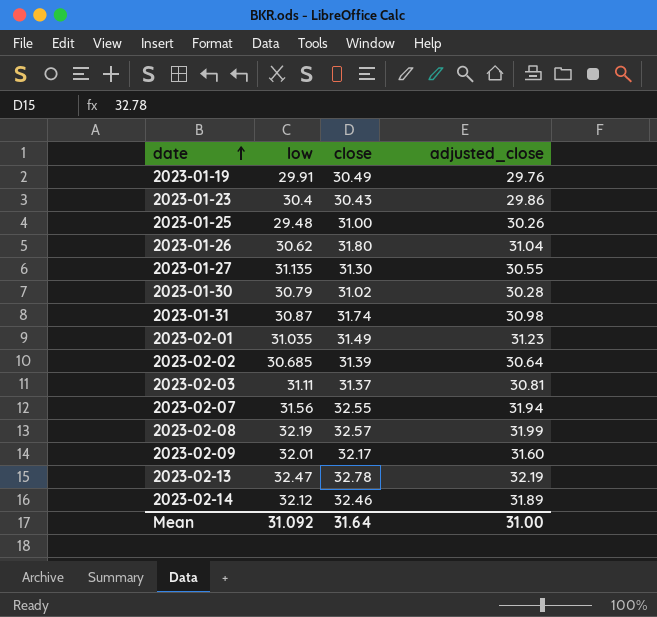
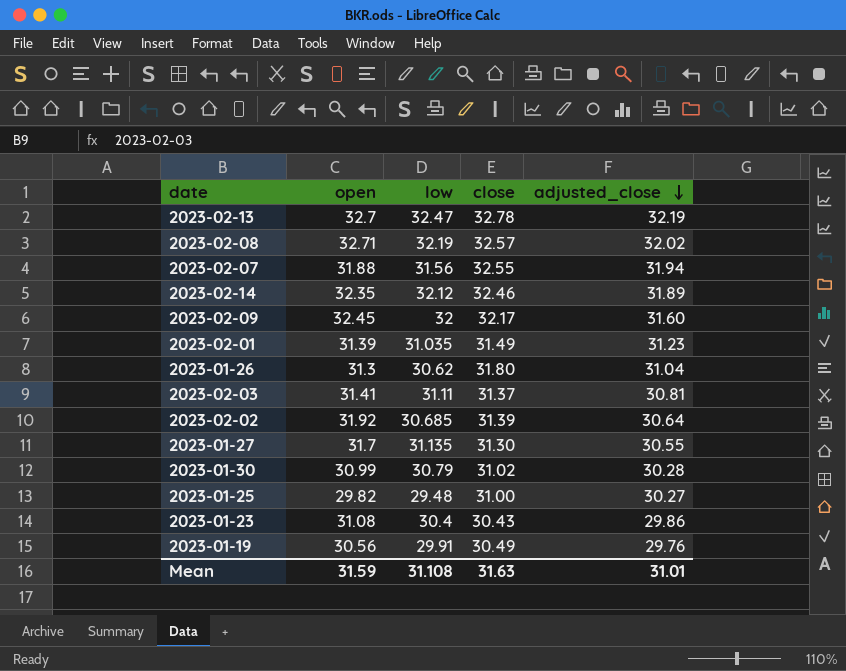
row order: date ascending -> adjusted_close descending
column open | position: none -> 2
row 2023-01-31: 30.87 | 31.74 | 30.98 -> none
2023-02-08 | adjusted_close: 31.99 -> 32.02
2023-02-09 | low: 32.01 -> 32
2023-01-25 | adjusted_close: 30.26 -> 30.27
Mean | low: 31.092 -> 31.108
Mean | close: 31.64 -> 31.63
Mean | adjusted_close: 31.00 -> 31.01

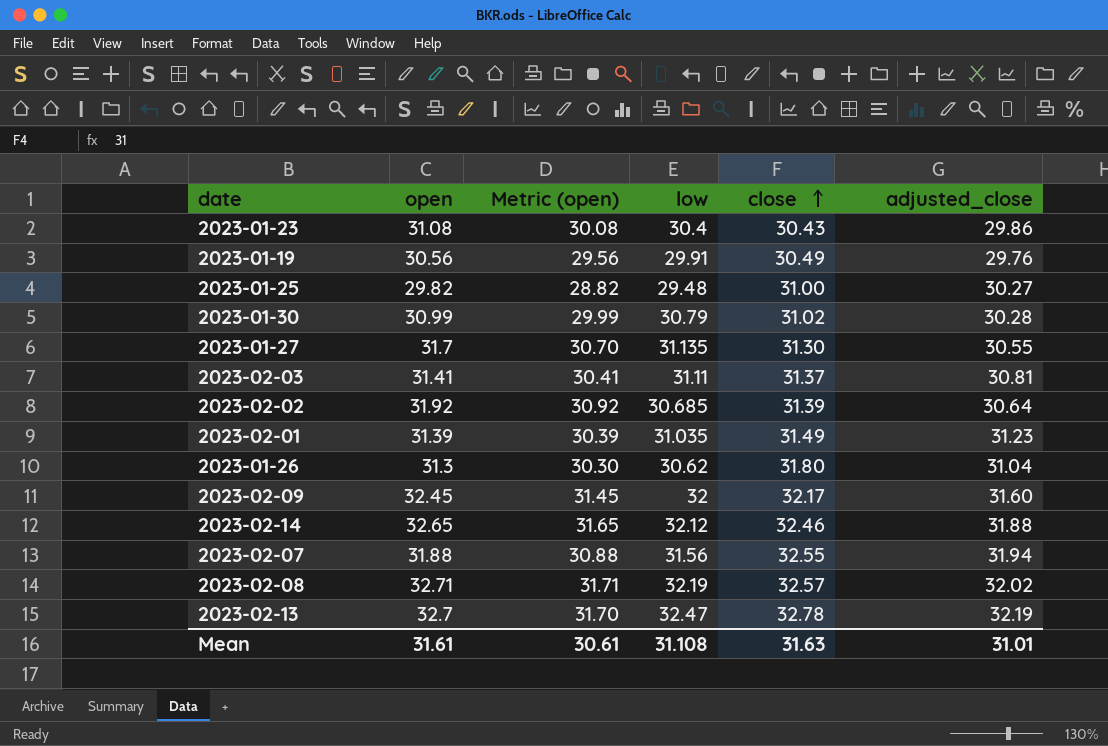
row order: adjusted_close descending -> close ascending
column Metric (open) | formula: none -> [open] - 1
2023-02-14 | open: 32.35 -> 32.65
2023-02-14 | adjusted_close: 31.89 -> 31.88
Mean | open: 31.59 -> 31.61

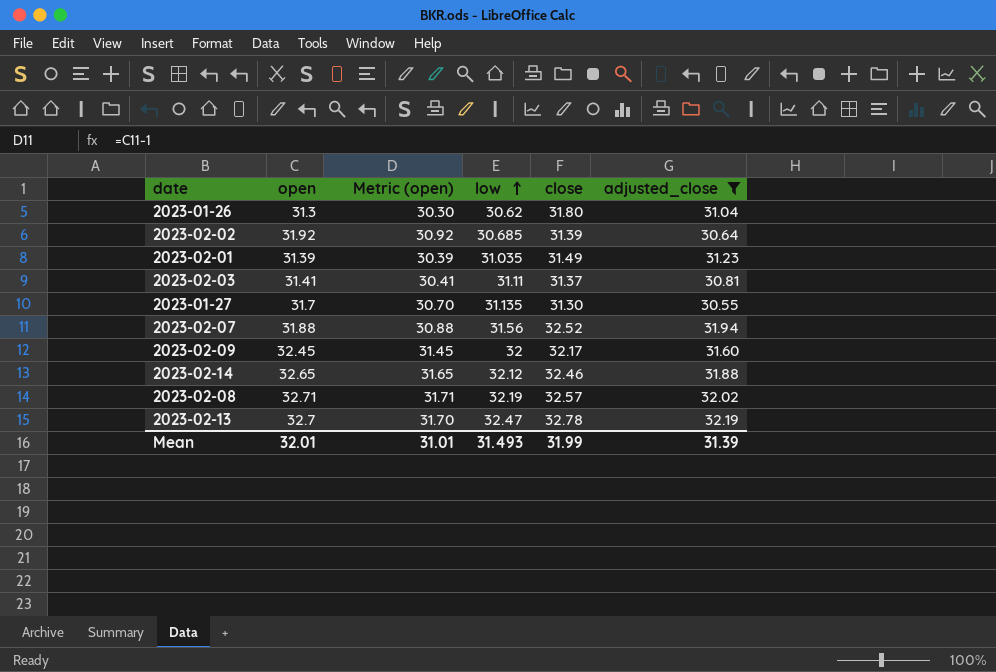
filter: none -> adjusted_close >= 30.55
row order: close ascending -> low ascending
2023-02-07 | close: 32.55 -> 32.52
Mean | open: 31.61 -> 32.01
Mean | Metric (open): 30.61 -> 31.01
Mean | low: 31.108 -> 31.493
Mean | close: 31.63 -> 31.99
Mean | adjusted_close: 31.01 -> 31.39

